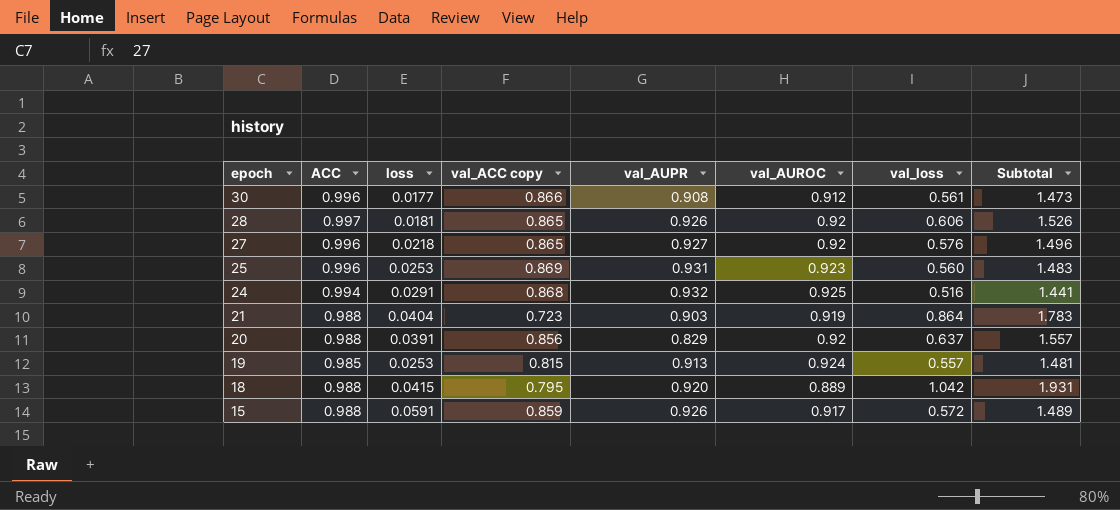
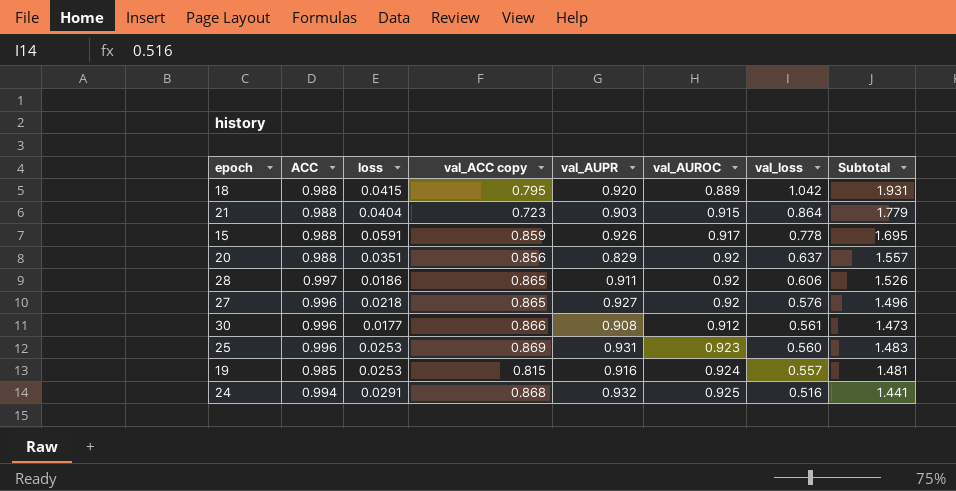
row order: epoch descending -> val_loss descending
21 | val_AUROC: 0.919 -> 0.915
21 | Subtotal: 1.783 -> 1.779
15 | val_loss: 0.572 -> 0.778
15 | Subtotal: 1.489 -> 1.695
20 | loss: 0.0391 -> 0.0351
28 | loss: 0.0181 -> 0.0186
28 | val_AUPR: 0.926 -> 0.911
19 | val_AUPR: 0.913 -> 0.916

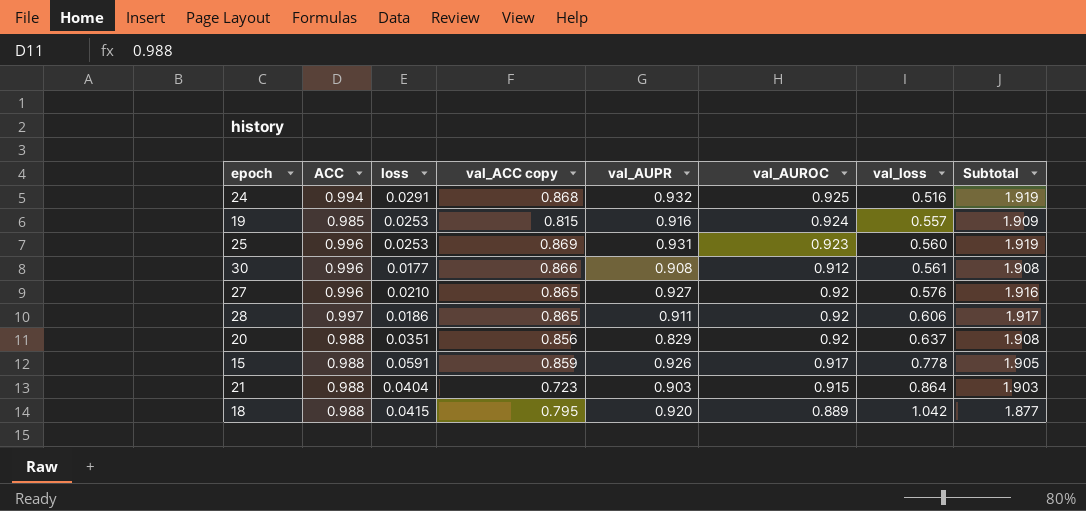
row order: val_loss descending -> val_loss ascending
column Subtotal | formula: [val_AUROC] + [val_loss] -> [ACC] + [val_AUROC]
27 | loss: 0.0218 -> 0.0210

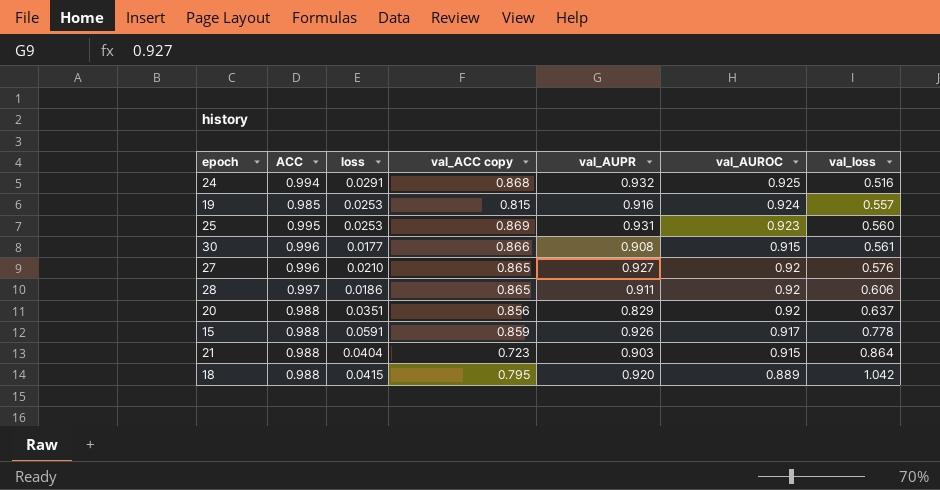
column Subtotal | formula: [ACC] + [val_AUROC] -> none
25 | ACC: 0.996 -> 0.995
30 | val_AUROC: 0.912 -> 0.915

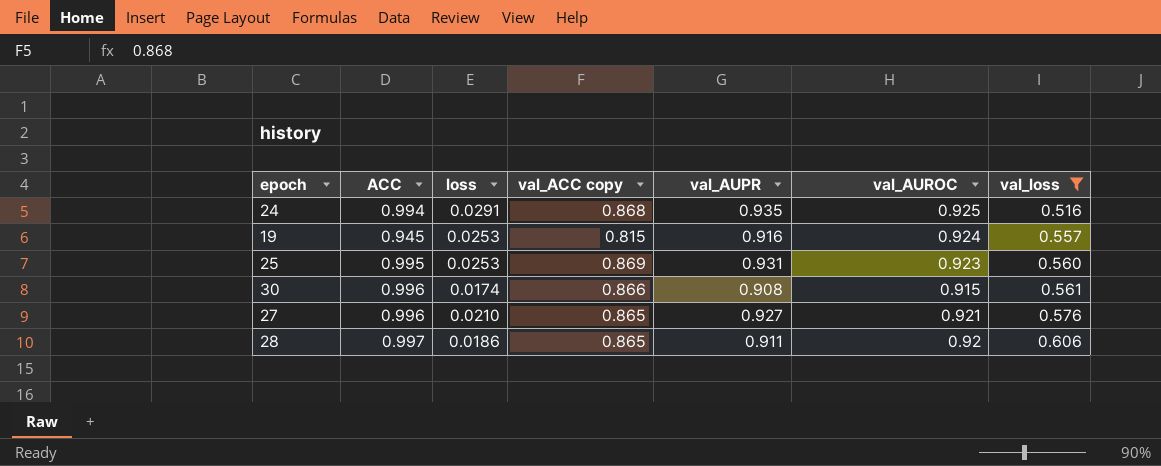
filter: none -> val_loss <= 0.606
24 | val_AUPR: 0.932 -> 0.935
19 | ACC: 0.985 -> 0.945
30 | loss: 0.0177 -> 0.0174
27 | val_AUROC: 0.92 -> 0.921

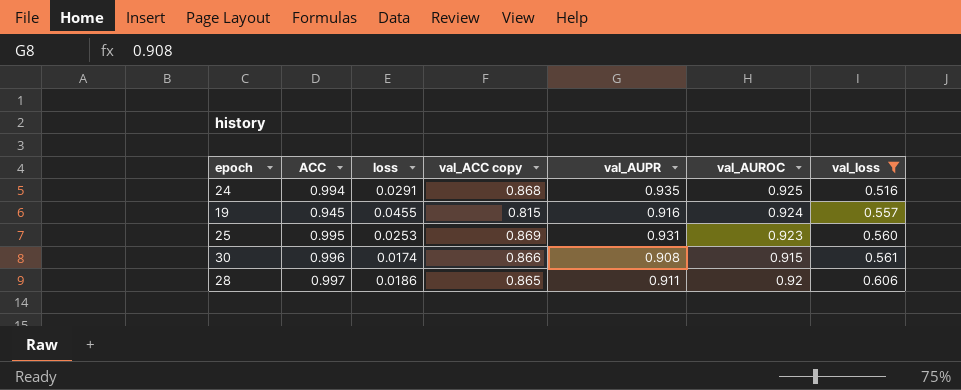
row 27: 0.996 | 0.0210 | 0.865 | 0.927 | 0.921 | 0.576 -> none
19 | loss: 0.0253 -> 0.0455

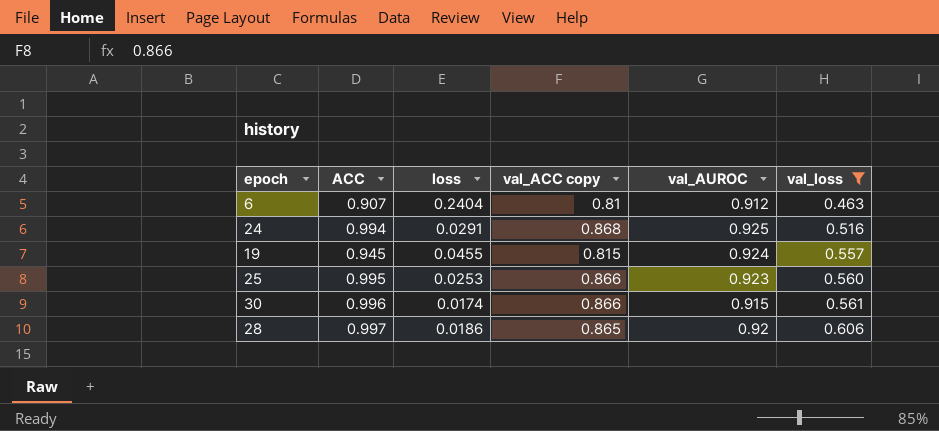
column val_AUPR | position: 5 -> none
row 6: none -> 0.907 | 0.2404 | 0.81 | 0.912 | 0.463
25 | val_ACC copy: 0.869 -> 0.866

